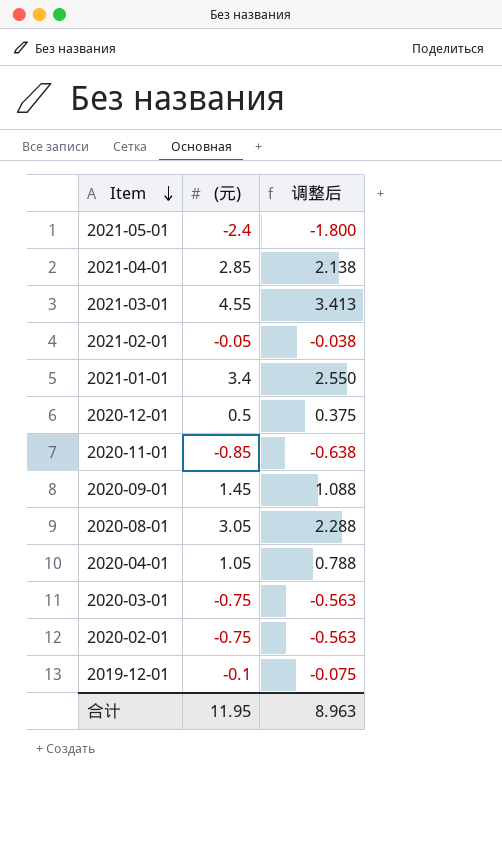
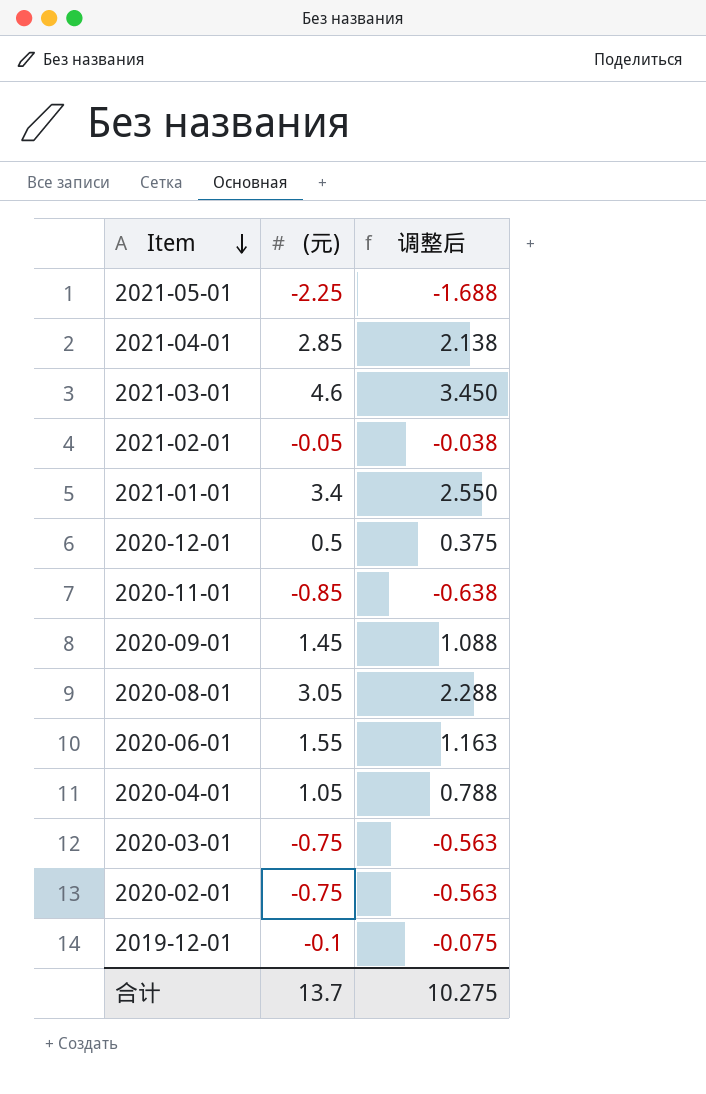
2021-05-01 | (元): -2.4 -> -2.25
2021-05-01 | 调整后: -1.800 -> -1.688
2021-03-01 | (元): 4.55 -> 4.6
2021-03-01 | 调整后: 3.413 -> 3.450
row 2020-06-01: none -> 1.55 | 1.163
合计 | (元): 11.95 -> 13.7
合计 | 调整后: 8.963 -> 10.275

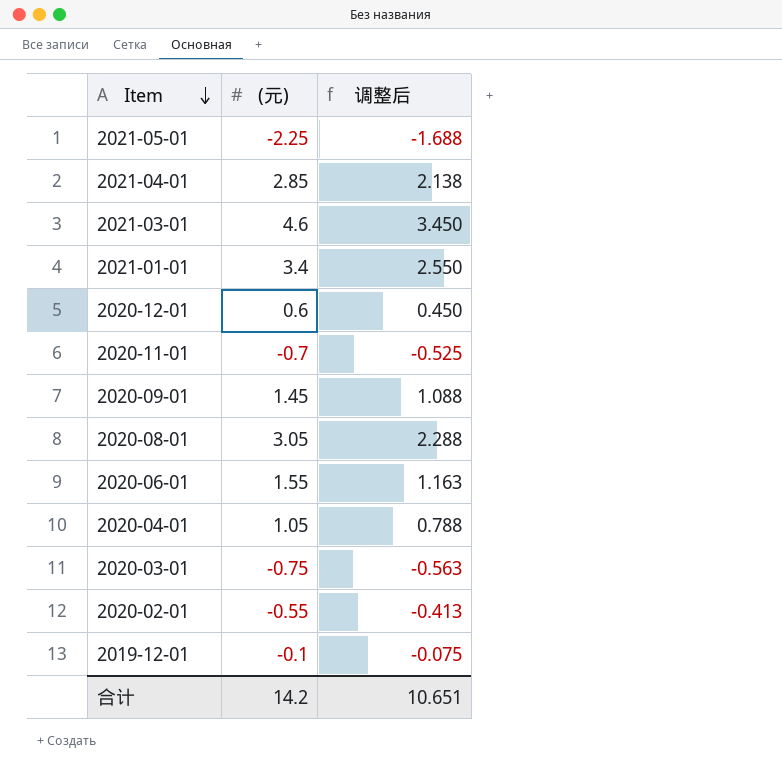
row 2021-02-01: -0.05 | -0.038 -> none
2020-12-01 | (元): 0.5 -> 0.6
2020-12-01 | 调整后: 0.375 -> 0.450
2020-11-01 | (元): -0.85 -> -0.7
2020-11-01 | 调整后: -0.638 -> -0.525
2020-02-01 | (元): -0.75 -> -0.55
2020-02-01 | 调整后: -0.563 -> -0.413
合计 | (元): 13.7 -> 14.2
合计 | 调整后: 10.275 -> 10.651

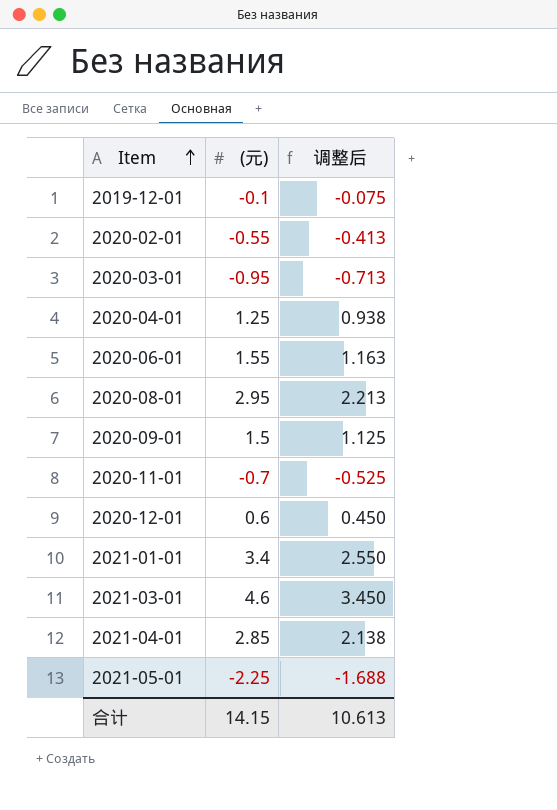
row order: Item descending -> Item ascending
2020-03-01 | (元): -0.75 -> -0.95
2020-03-01 | 调整后: -0.563 -> -0.713
2020-04-01 | (元): 1.05 -> 1.25
2020-04-01 | 调整后: 0.788 -> 0.938
2020-08-01 | (元): 3.05 -> 2.95
2020-08-01 | 调整后: 2.288 -> 2.213
2020-09-01 | (元): 1.45 -> 1.5
2020-09-01 | 调整后: 1.088 -> 1.125
合计 | (元): 14.2 -> 14.15
合计 | 调整后: 10.651 -> 10.613

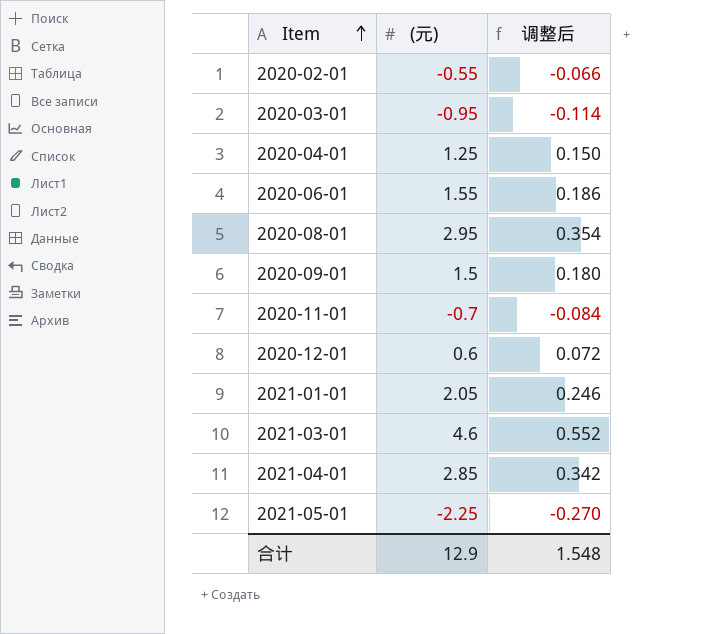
column 调整后 | formula: [(元)] * 0.75 -> [(元)] * 0.12
row 2019-12-01: -0.1 | -0.075 -> none
2021-01-01 | (元): 3.4 -> 2.05
合计 | (元): 14.15 -> 12.9
合计 | 调整后: 10.613 -> 1.548

